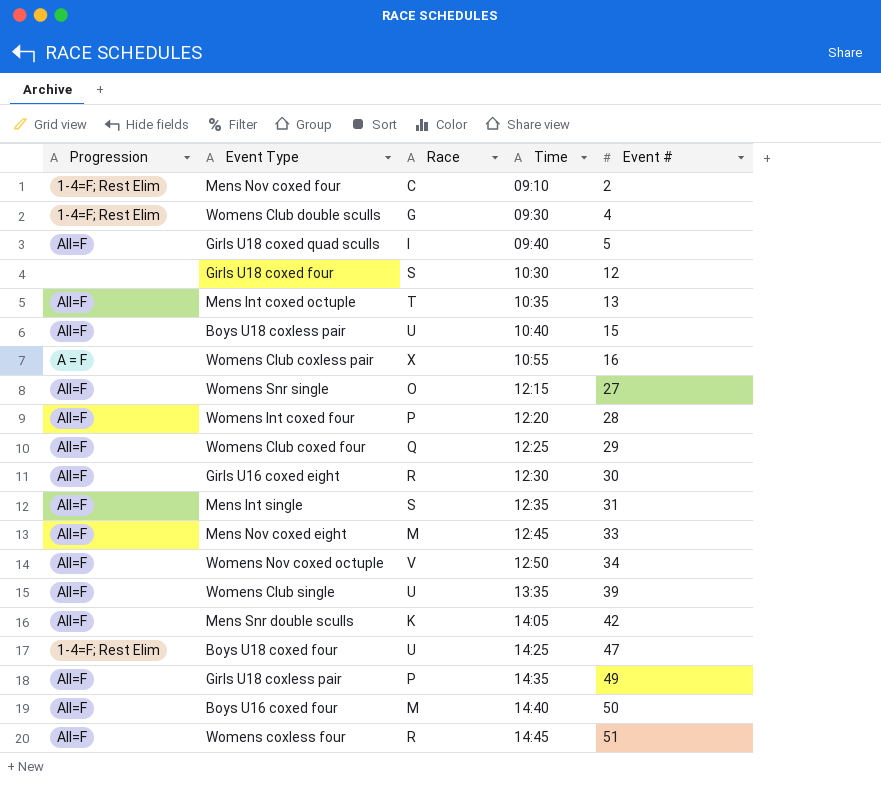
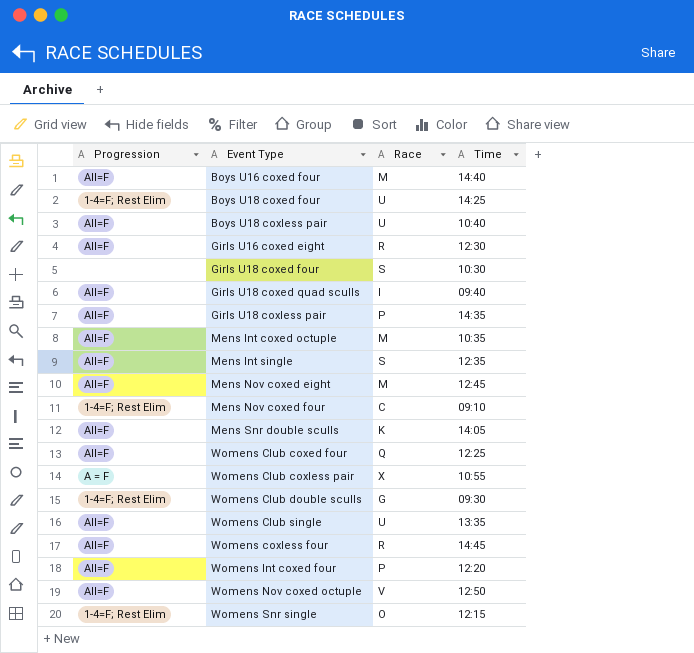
row order: Time ascending -> Event Type ascending
column Event # | position: 5 -> none
Mens Int coxed octuple | Race: T -> M
Womens Snr single | Progression: All=F -> 1-4=F; Rest Elim

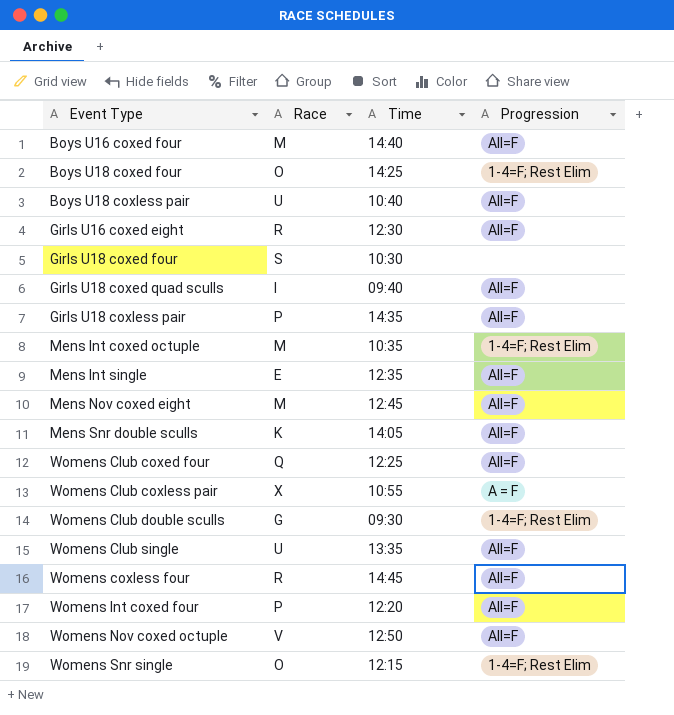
column Progression | position: 1 -> 4
row Mens Nov coxed four: 1-4=F; Rest Elim | C | 09:10 -> none
Boys U18 coxed four | Race: U -> O
Mens Int coxed octuple | Progression: All=F -> 1-4=F; Rest Elim
Mens Int single | Race: S -> E

